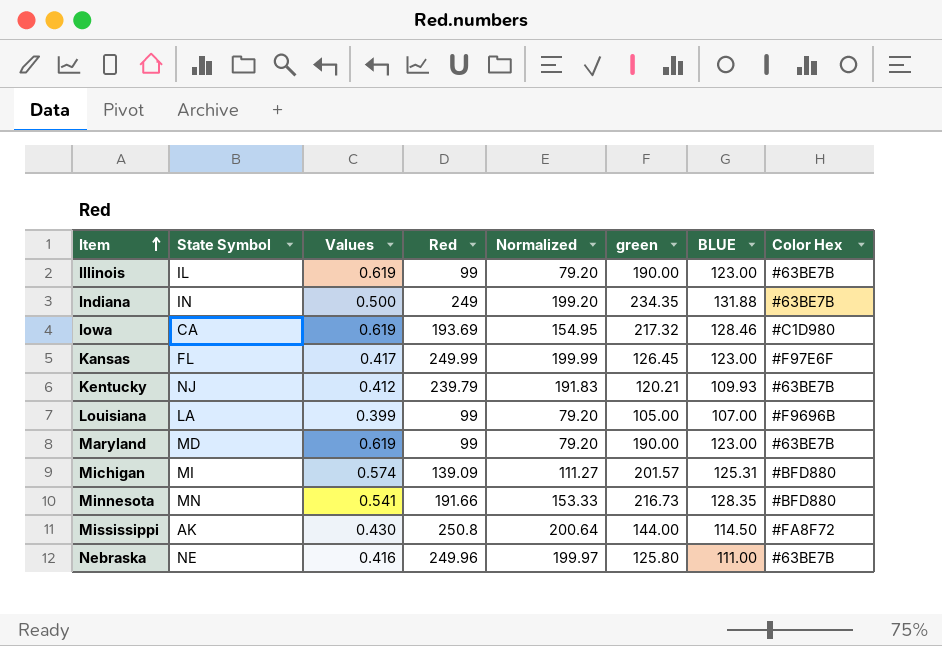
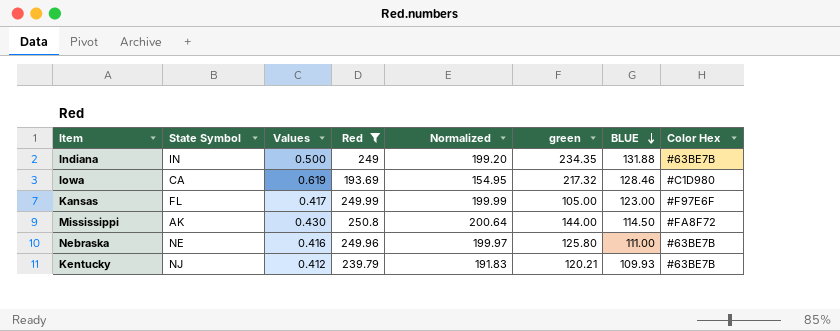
filter: none -> Red >= 193.69
row order: Item ascending -> BLUE descending
Kansas | green: 126.45 -> 105.00

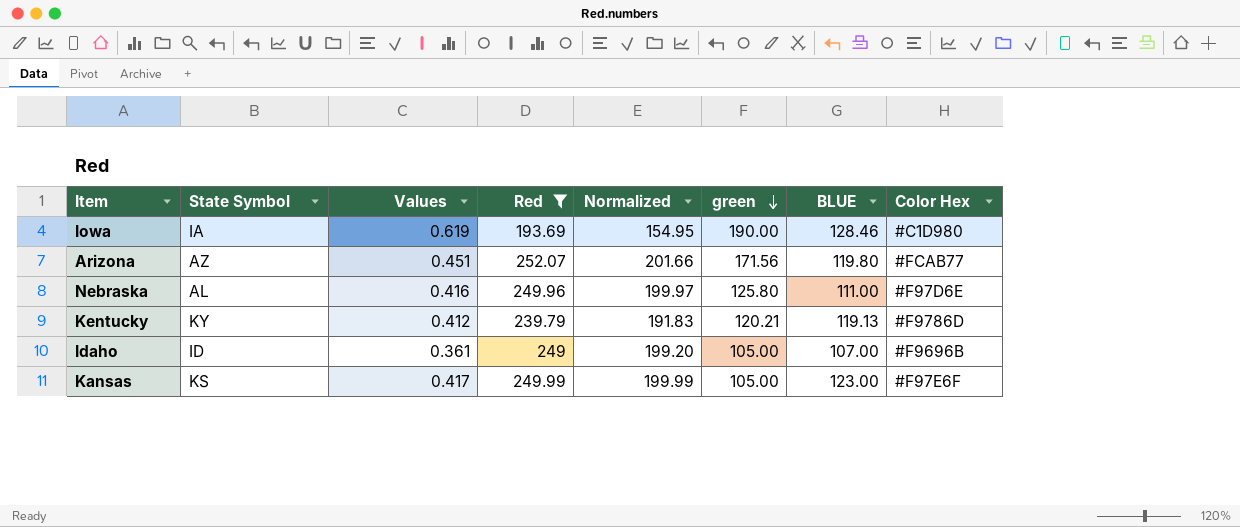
row order: BLUE descending -> green descending
row Indiana: IN | 0.500 | 249 | 199.20 | 234.35 | 131.88 | #63BE7B -> none
row Mississippi: AK | 0.430 | 250.8 | 200.64 | 144.00 | 114.50 | #FA8F72 -> none
Iowa | State Symbol: CA -> IA
Iowa | green: 217.32 -> 190.00
row Arizona: none -> AZ | 0.451 | 252.07 | 201.66 | 171.56 | 119.80 | #FCAB77
Nebraska | State Symbol: NE -> AL
Nebraska | Color Hex: #63BE7B -> #F97D6E
Kentucky | State Symbol: NJ -> KY
Kentucky | BLUE: 109.93 -> 119.13
Kentucky | Color Hex: #63BE7B -> #F9786D
row Idaho: none -> ID | 0.361 | 249 | 199.20 | 105.00 | 107.00 | #F9696B
Kansas | State Symbol: FL -> KS

